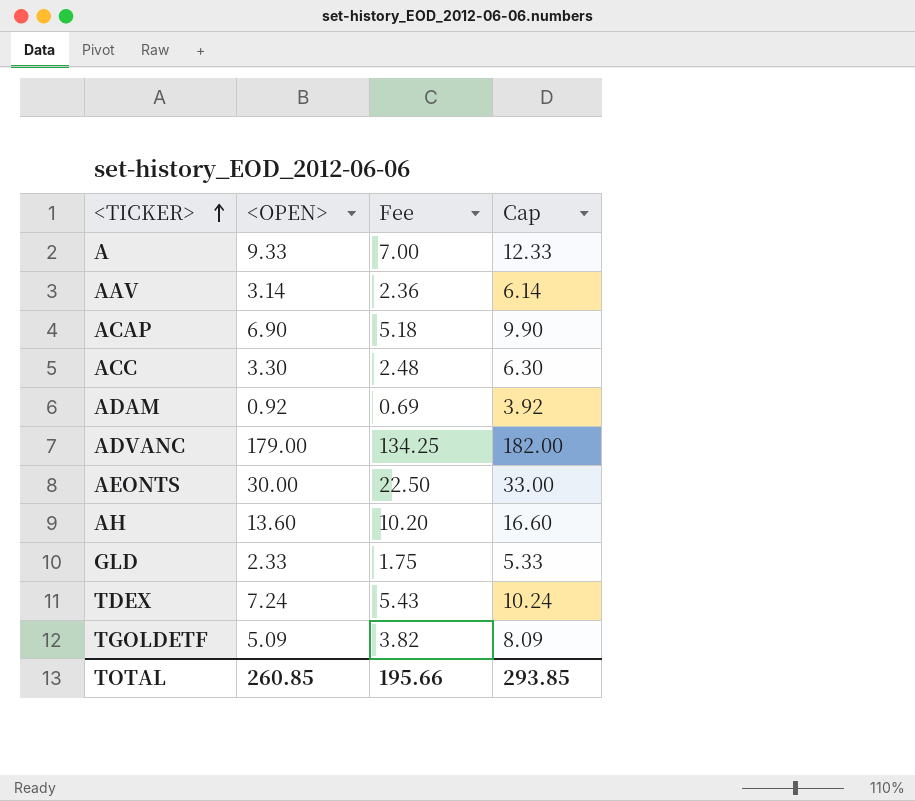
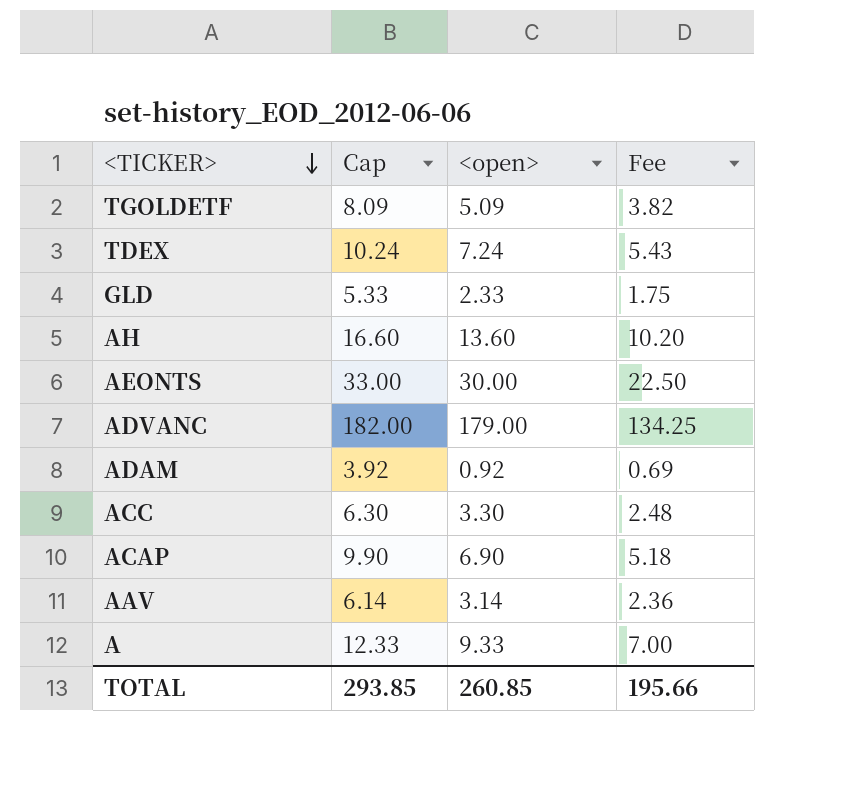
row order: <TICKER> ascending -> <TICKER> descending
column Cap | position: 4 -> 2
column name: <OPEN> -> <open>

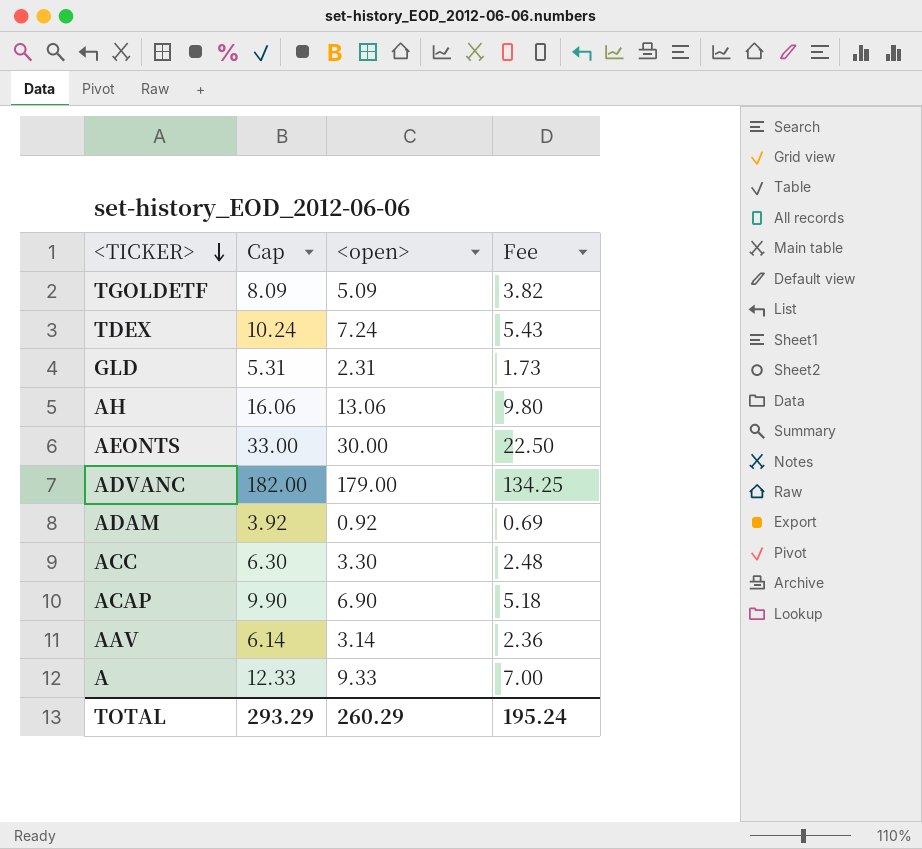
GLD | Cap: 5.33 -> 5.31
GLD | <open>: 2.33 -> 2.31
GLD | Fee: 1.75 -> 1.73
AH | Cap: 16.60 -> 16.06
AH | <open>: 13.60 -> 13.06
AH | Fee: 10.20 -> 9.80
TOTAL | Cap: 293.85 -> 293.29
TOTAL | <open>: 260.85 -> 260.29
TOTAL | Fee: 195.66 -> 195.24

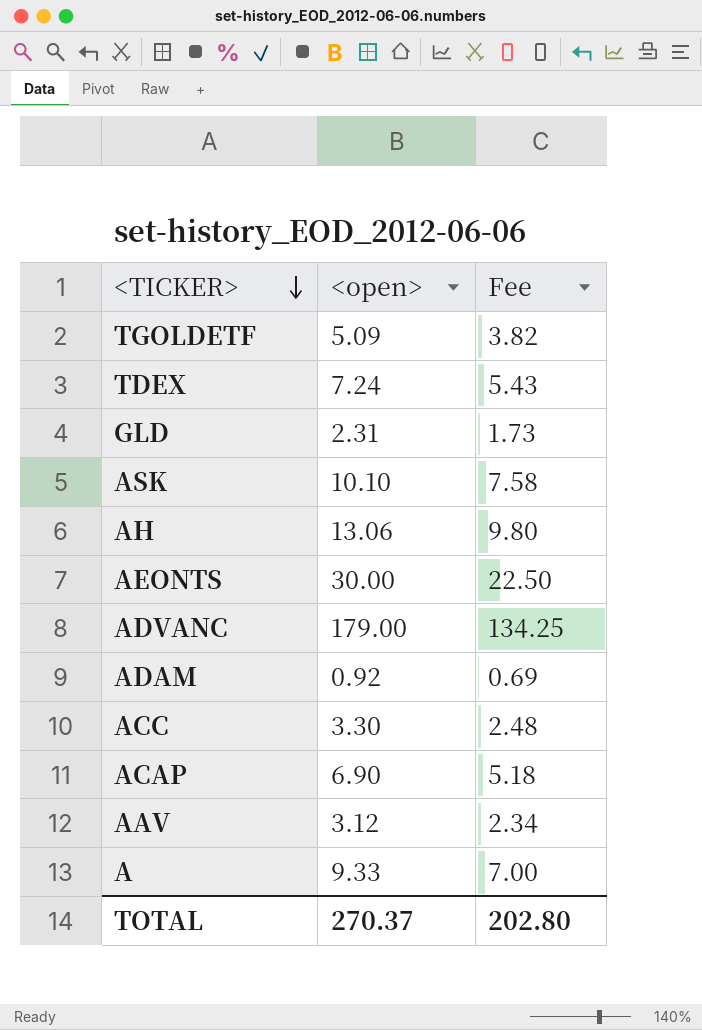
column Cap | formula: [<open>] + 3 -> none
row ASK: none -> 10.10 | 7.58
AAV | <open>: 3.14 -> 3.12
AAV | Fee: 2.36 -> 2.34
TOTAL | <open>: 260.29 -> 270.37
TOTAL | Fee: 195.24 -> 202.80

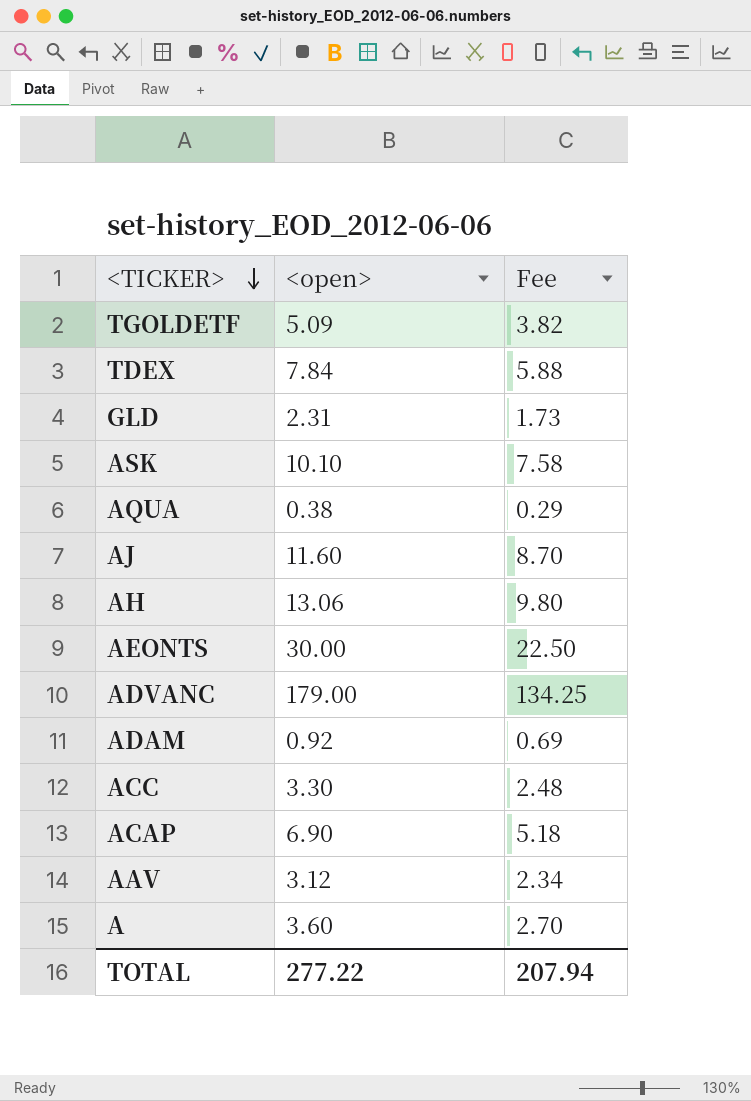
TDEX | <open>: 7.24 -> 7.84
TDEX | Fee: 5.43 -> 5.88
row AQUA: none -> 0.38 | 0.29
row AJ: none -> 11.60 | 8.70
A | <open>: 9.33 -> 3.60
A | Fee: 7.00 -> 2.70
TOTAL | <open>: 270.37 -> 277.22
TOTAL | Fee: 202.80 -> 207.94

